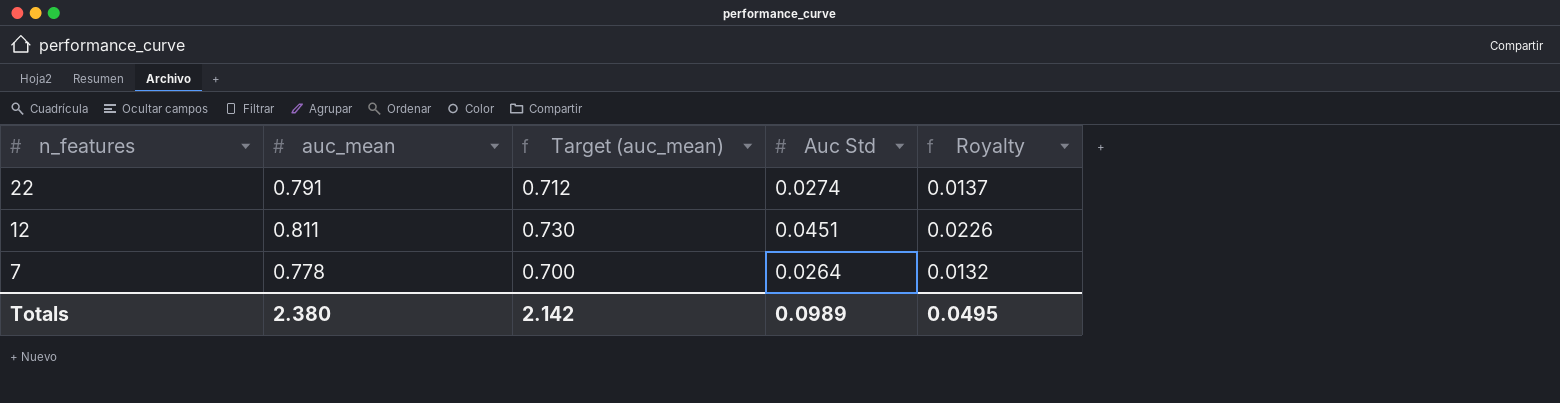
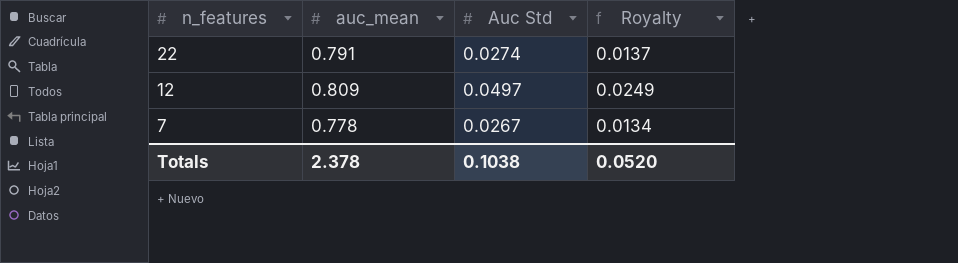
column Target (auc_mean) | formula: [auc_mean] * 0.9 -> none
12 | auc_mean: 0.811 -> 0.809
12 | Auc Std: 0.0451 -> 0.0497
12 | Royalty: 0.0226 -> 0.0249
7 | Auc Std: 0.0264 -> 0.0267
7 | Royalty: 0.0132 -> 0.0134
Totals | auc_mean: 2.380 -> 2.378
Totals | Auc Std: 0.0989 -> 0.1038
Totals | Royalty: 0.0495 -> 0.0520

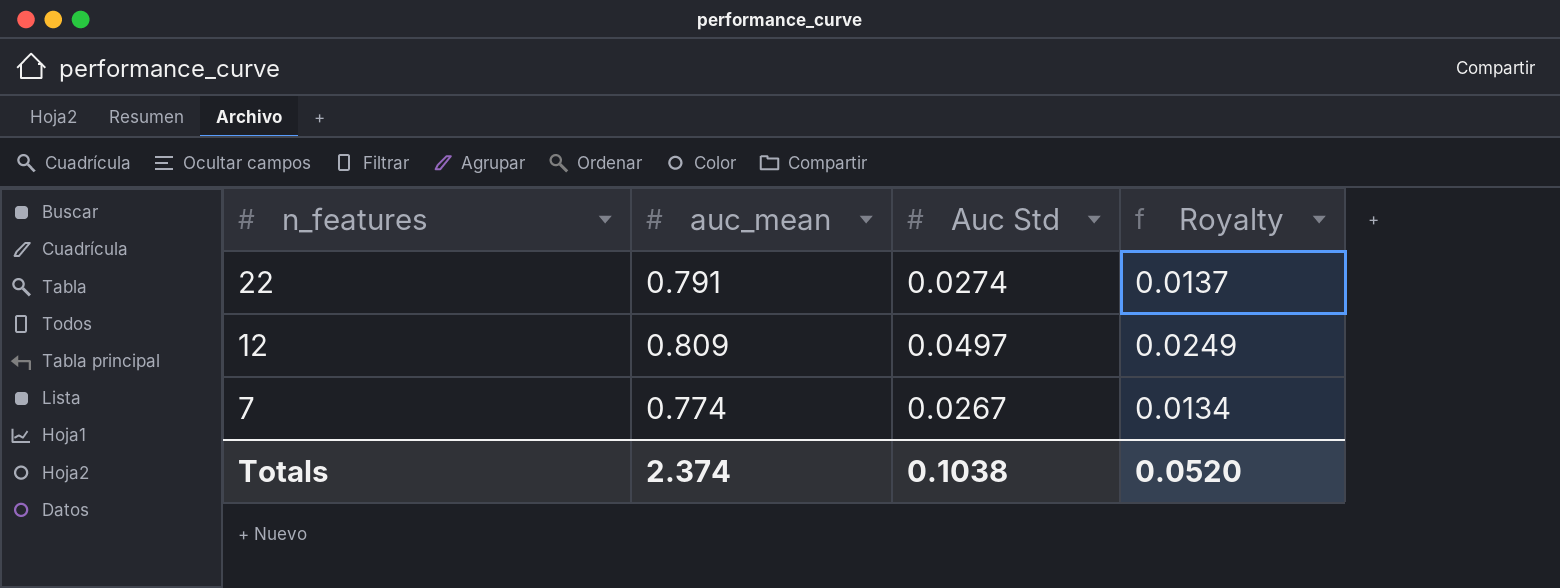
7 | auc_mean: 0.778 -> 0.774
Totals | auc_mean: 2.378 -> 2.374

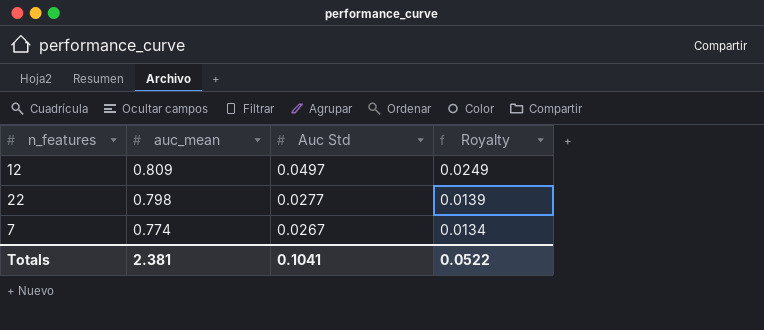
row order: n_features descending -> auc_mean descending
22 | auc_mean: 0.791 -> 0.798
22 | Auc Std: 0.0274 -> 0.0277
22 | Royalty: 0.0137 -> 0.0139
Totals | auc_mean: 2.374 -> 2.381
Totals | Auc Std: 0.1038 -> 0.1041
Totals | Royalty: 0.0520 -> 0.0522

